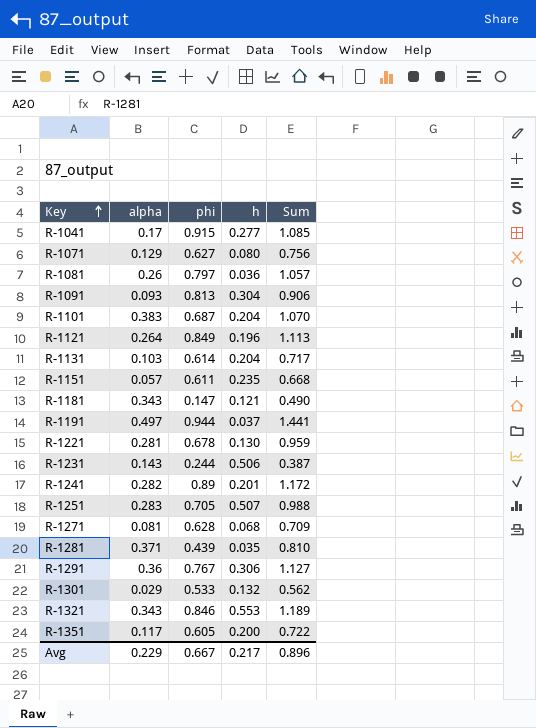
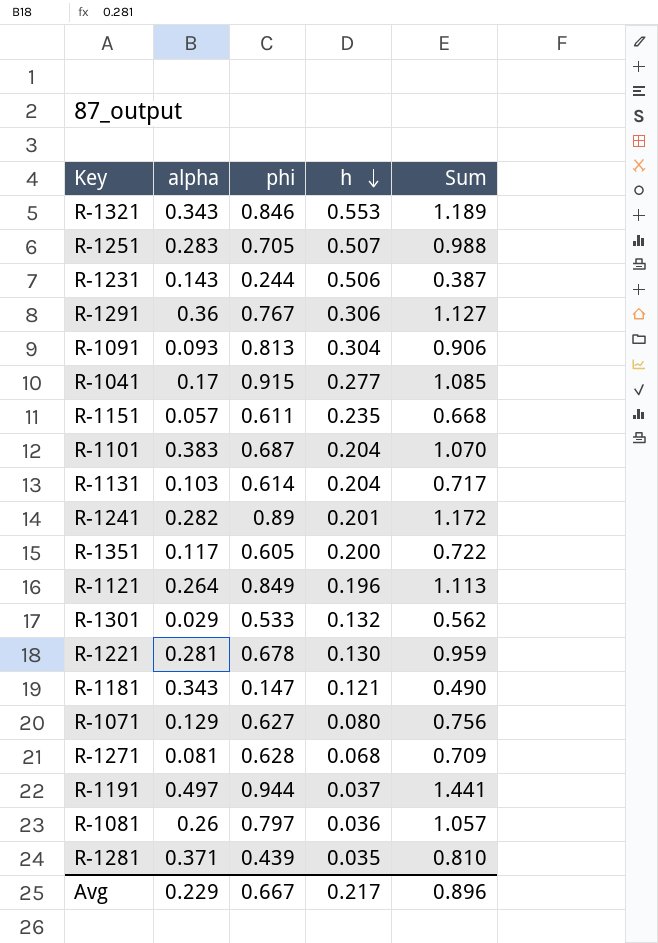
row order: Key ascending -> h descending

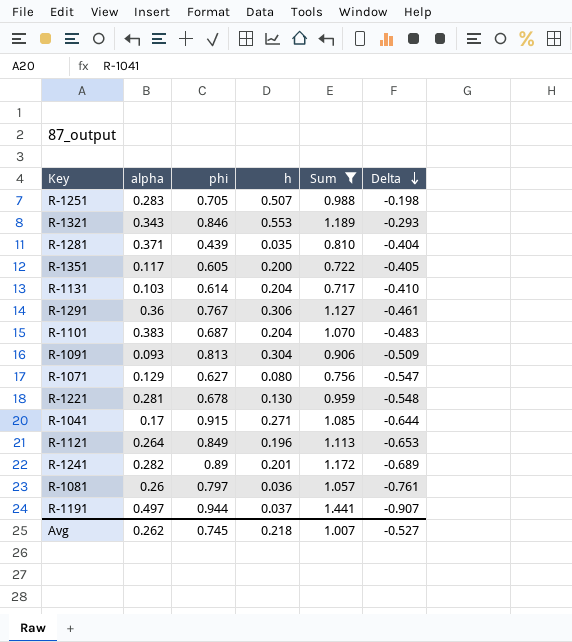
filter: none -> Sum >= 0.717
row order: h descending -> Delta descending
column Delta | formula: none -> [h] - [phi]
R-1041 | h: 0.277 -> 0.271
Avg | alpha: 0.229 -> 0.262
Avg | phi: 0.667 -> 0.745
Avg | h: 0.217 -> 0.218
Avg | Sum: 0.896 -> 1.007

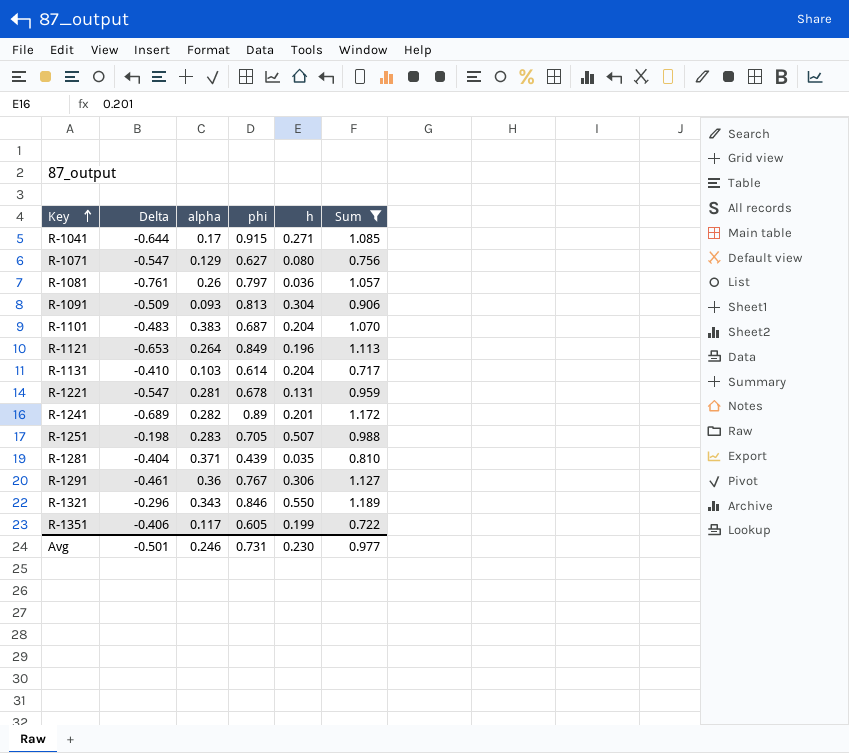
row order: Delta descending -> Key ascending
column Delta | position: 6 -> 2
row R-1191: 0.497 | 0.944 | 0.037 | 1.441 | -0.907 -> none
R-1221 | Delta: -0.548 -> -0.547
R-1221 | h: 0.130 -> 0.131
R-1321 | Delta: -0.293 -> -0.296
R-1321 | h: 0.553 -> 0.550
R-1351 | Delta: -0.405 -> -0.406
R-1351 | h: 0.200 -> 0.199
Avg | Delta: -0.527 -> -0.501
Avg | alpha: 0.262 -> 0.246
Avg | phi: 0.745 -> 0.731
Avg | h: 0.218 -> 0.230
Avg | Sum: 1.007 -> 0.977

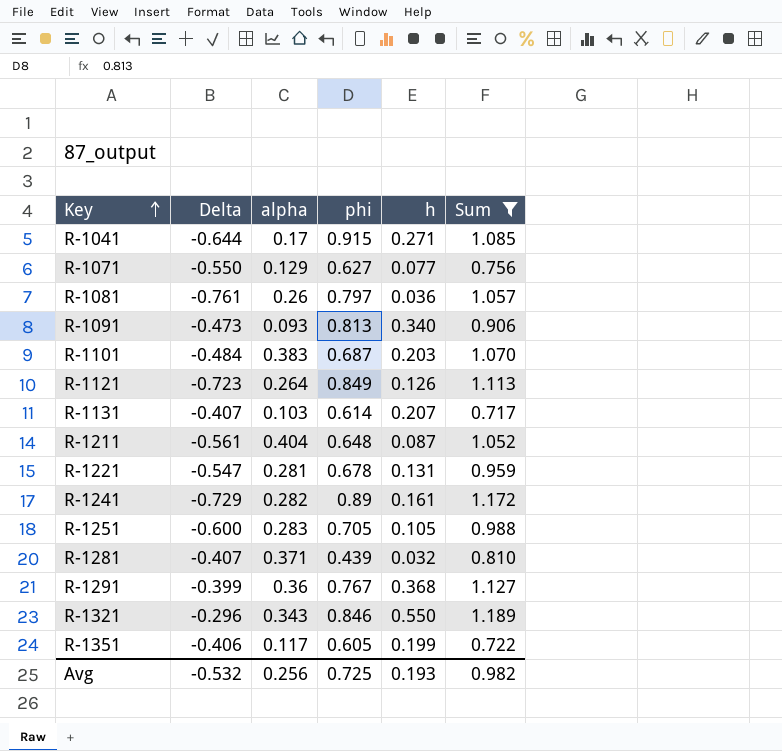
R-1071 | Delta: -0.547 -> -0.550
R-1071 | h: 0.080 -> 0.077
R-1091 | Delta: -0.509 -> -0.473
R-1091 | h: 0.304 -> 0.340
R-1101 | Delta: -0.483 -> -0.484
R-1101 | h: 0.204 -> 0.203
R-1121 | Delta: -0.653 -> -0.723
R-1121 | h: 0.196 -> 0.126
R-1131 | Delta: -0.410 -> -0.407
R-1131 | h: 0.204 -> 0.207
row R-1211: none -> -0.561 | 0.404 | 0.648 | 0.087 | 1.052
R-1241 | Delta: -0.689 -> -0.729
R-1241 | h: 0.201 -> 0.161
R-1251 | Delta: -0.198 -> -0.600
R-1251 | h: 0.507 -> 0.105
R-1281 | Delta: -0.404 -> -0.407
R-1281 | h: 0.035 -> 0.032
R-1291 | Delta: -0.461 -> -0.399
R-1291 | h: 0.306 -> 0.368
Avg | Delta: -0.501 -> -0.532
Avg | alpha: 0.246 -> 0.256
Avg | phi: 0.731 -> 0.725
Avg | h: 0.230 -> 0.193
Avg | Sum: 0.977 -> 0.982

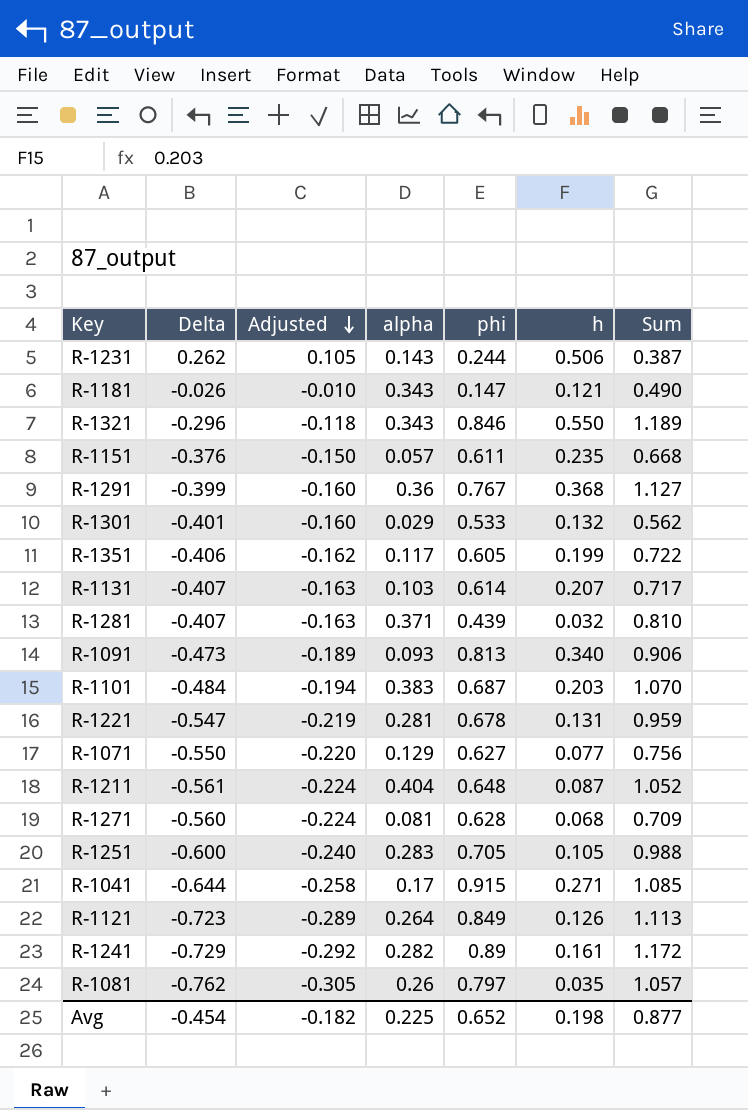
filter: Sum >= 0.717 -> none
row order: Key ascending -> Adjusted descending
column Adjusted | formula: none -> [Delta] * 0.4
R-1081 | Delta: -0.761 -> -0.762
R-1081 | h: 0.036 -> 0.035
Avg | Delta: -0.532 -> -0.454
Avg | alpha: 0.256 -> 0.225
Avg | phi: 0.725 -> 0.652
Avg | h: 0.193 -> 0.198
Avg | Sum: 0.982 -> 0.877

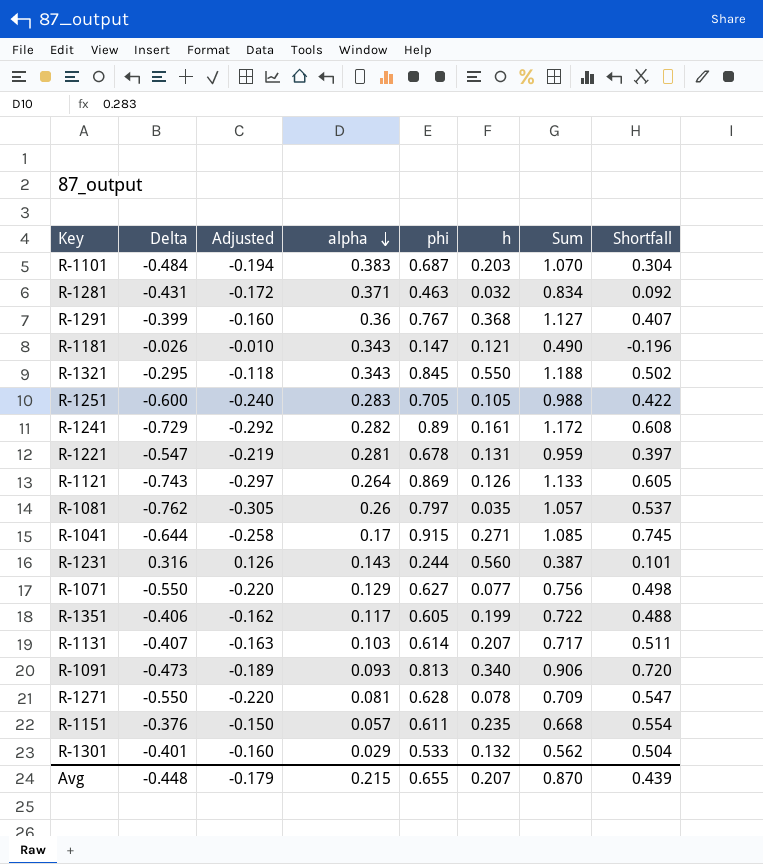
row order: Adjusted descending -> alpha descending
column Shortfall | formula: none -> [phi] - [alpha]
row R-1211: -0.561 | -0.224 | 0.404 | 0.648 | 0.087 | 1.052 -> none
R-1281 | Delta: -0.407 -> -0.431
R-1281 | Adjusted: -0.163 -> -0.172
R-1281 | phi: 0.439 -> 0.463
R-1281 | Sum: 0.810 -> 0.834
R-1321 | Delta: -0.296 -> -0.295
R-1321 | phi: 0.846 -> 0.845
R-1321 | Sum: 1.189 -> 1.188
R-1121 | Delta: -0.723 -> -0.743
R-1121 | Adjusted: -0.289 -> -0.297
R-1121 | phi: 0.849 -> 0.869
R-1121 | Sum: 1.113 -> 1.133
R-1231 | Delta: 0.262 -> 0.316
R-1231 | Adjusted: 0.105 -> 0.126
R-1231 | h: 0.506 -> 0.560
R-1271 | Delta: -0.560 -> -0.550
R-1271 | Adjusted: -0.224 -> -0.220
R-1271 | h: 0.068 -> 0.078
Avg | Delta: -0.454 -> -0.448
Avg | Adjusted: -0.182 -> -0.179
Avg | alpha: 0.225 -> 0.215
Avg | phi: 0.652 -> 0.655
Avg | h: 0.198 -> 0.207
Avg | Sum: 0.877 -> 0.870

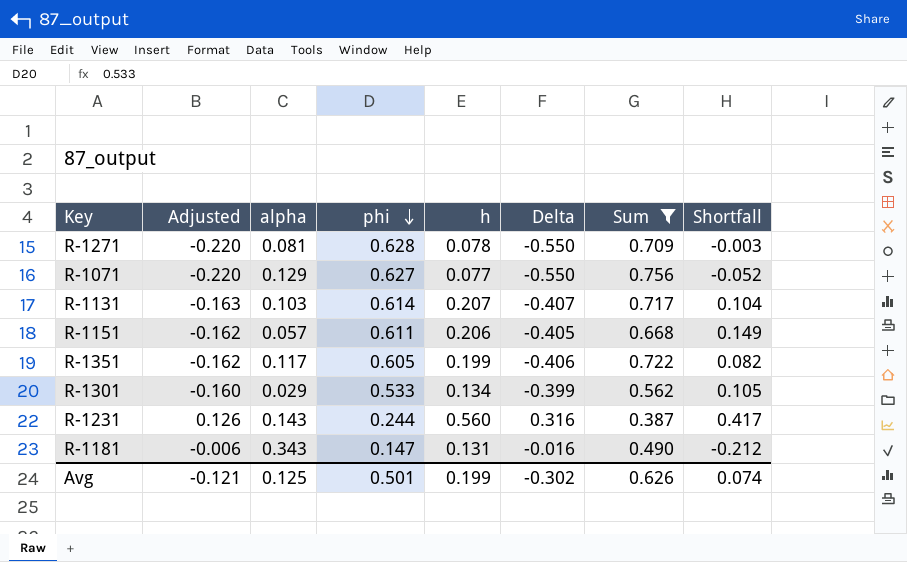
filter: none -> Sum <= 0.756
row order: alpha descending -> phi descending
column Delta | position: 2 -> 6
column Shortfall | formula: [phi] - [alpha] -> [h] - [alpha]
R-1151 | Adjusted: -0.150 -> -0.162
R-1151 | h: 0.235 -> 0.206
R-1151 | Delta: -0.376 -> -0.405
R-1301 | h: 0.132 -> 0.134
R-1301 | Delta: -0.401 -> -0.399
R-1181 | Adjusted: -0.010 -> -0.006
R-1181 | h: 0.121 -> 0.131
R-1181 | Delta: -0.026 -> -0.016
Avg | Adjusted: -0.179 -> -0.121
Avg | alpha: 0.215 -> 0.125
Avg | phi: 0.655 -> 0.501
Avg | h: 0.207 -> 0.199
Avg | Delta: -0.448 -> -0.302
Avg | Sum: 0.870 -> 0.626
Avg | Shortfall: 0.439 -> 0.074

